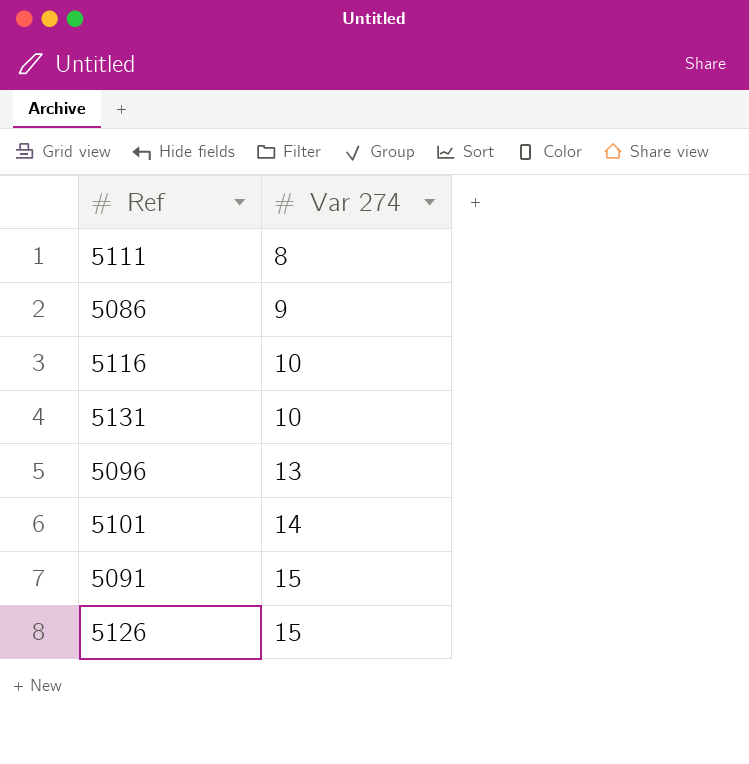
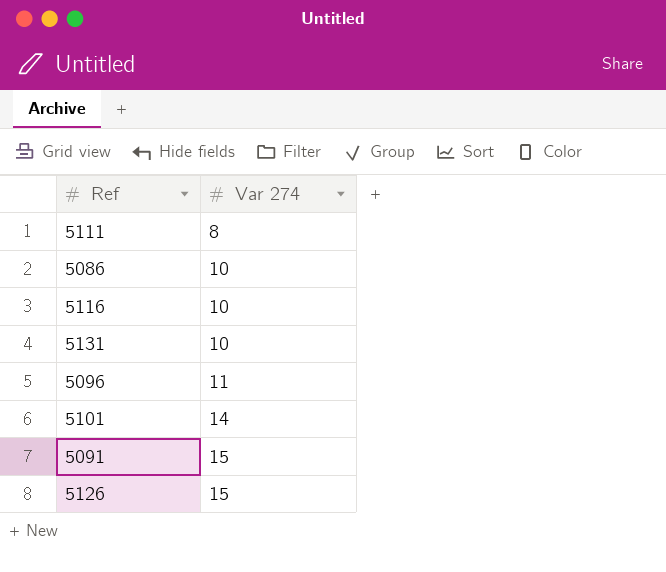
5086 | Var 274: 9 -> 10
5096 | Var 274: 13 -> 11

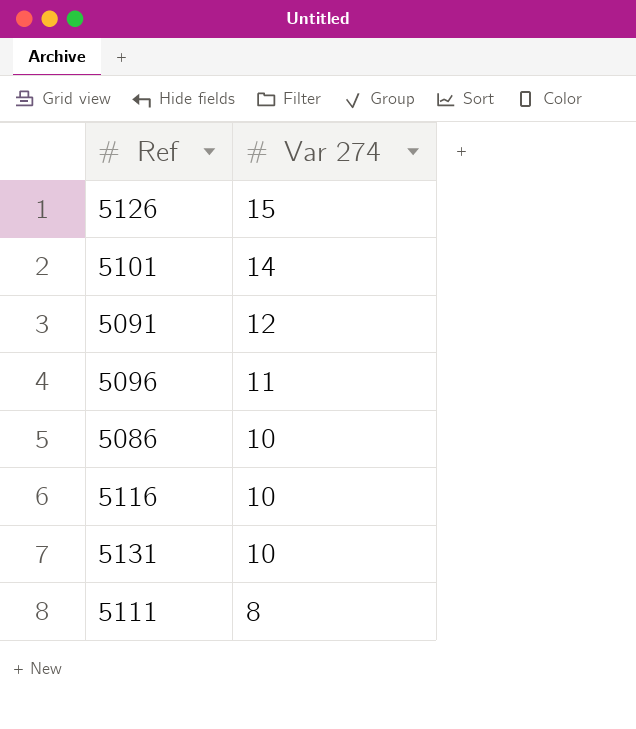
row order: Var 274 ascending -> Var 274 descending
5091 | Var 274: 15 -> 12

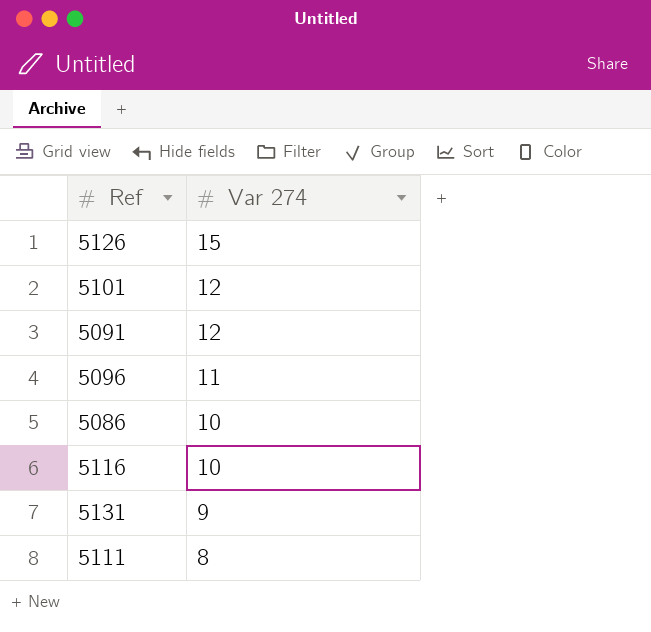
5101 | Var 274: 14 -> 12
5131 | Var 274: 10 -> 9

